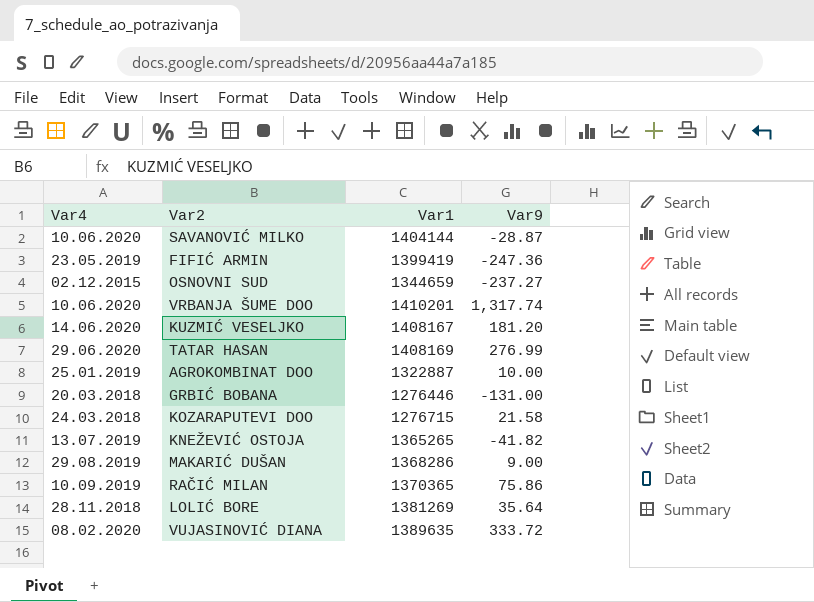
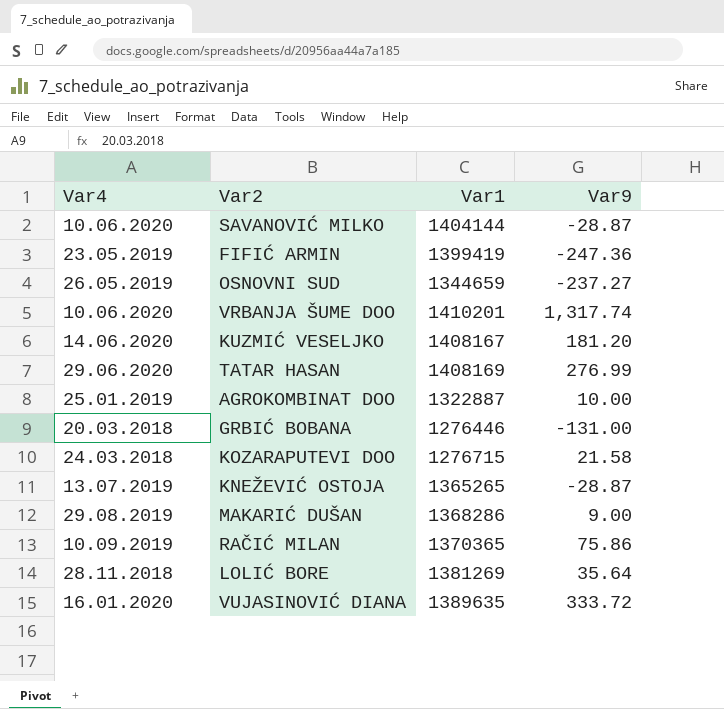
OSNOVNI SUD | Var4: 02.12.2015 -> 26.05.2019
KNEŽEVIĆ OSTOJA | Var9: -41.82 -> -28.87
VUJASINOVIĆ DIANA | Var4: 08.02.2020 -> 16.01.2020

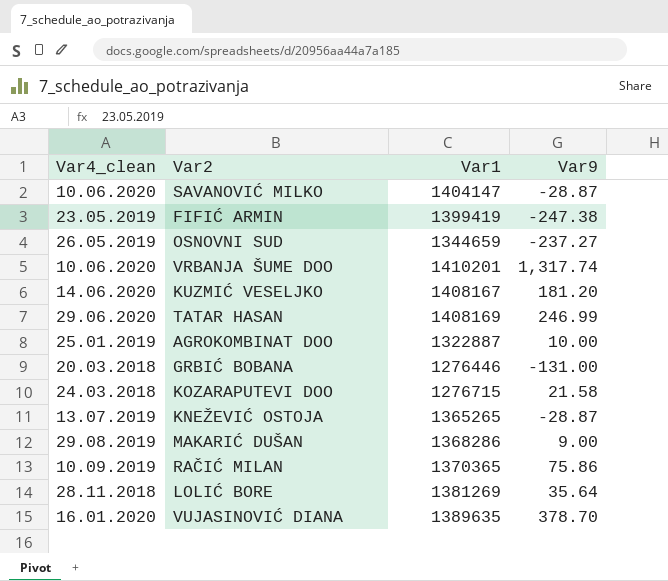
column name: Var4 -> Var4_clean
SAVANOVIĆ MILKO | Var1: 1404144 -> 1404147
FIFIĆ ARMIN | Var9: -247.36 -> -247.38
TATAR HASAN | Var9: 276.99 -> 246.99
VUJASINOVIĆ DIANA | Var9: 333.72 -> 378.70

